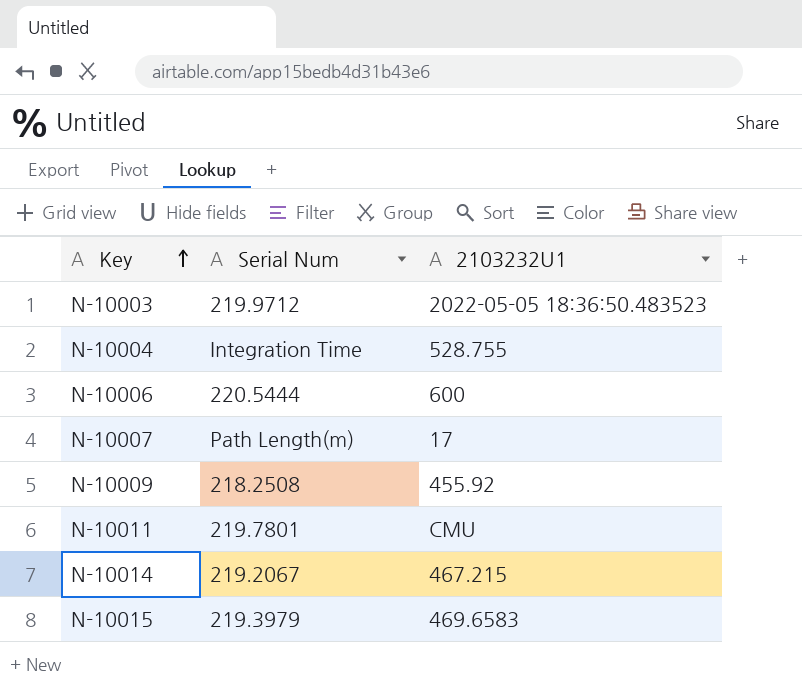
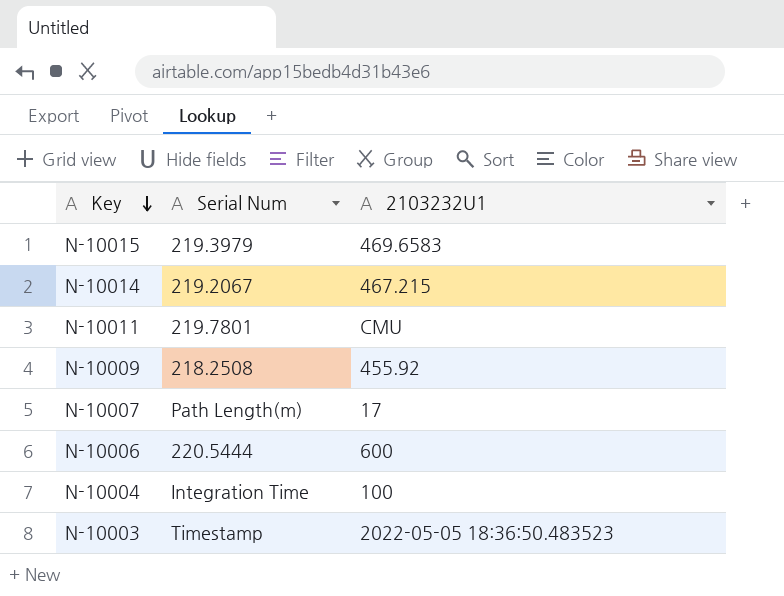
row order: Key ascending -> Key descending
N-10004 | 2103232U1: 528.755 -> 100
N-10003 | Serial Num: 219.9712 -> Timestamp

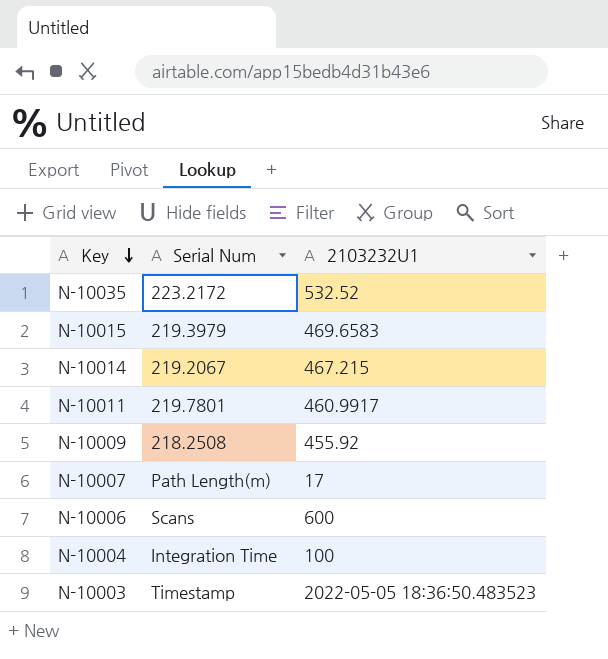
row N-10035: none -> 223.2172 | 532.52
N-10011 | 2103232U1: CMU -> 460.9917
N-10006 | Serial Num: 220.5444 -> Scans

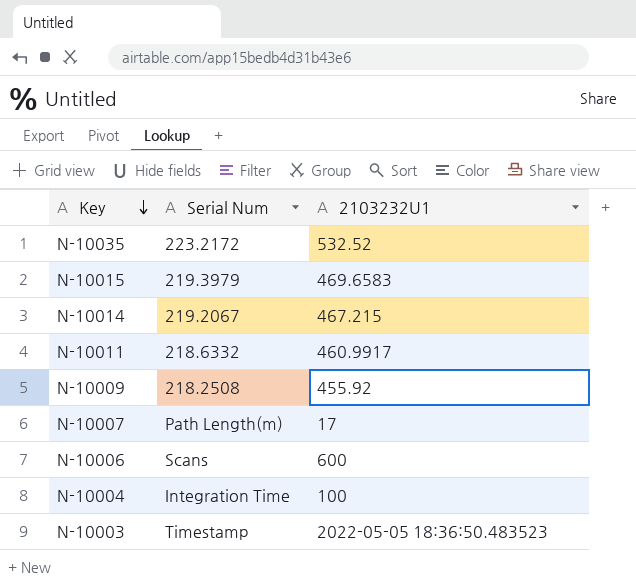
N-10011 | Serial Num: 219.7801 -> 218.6332

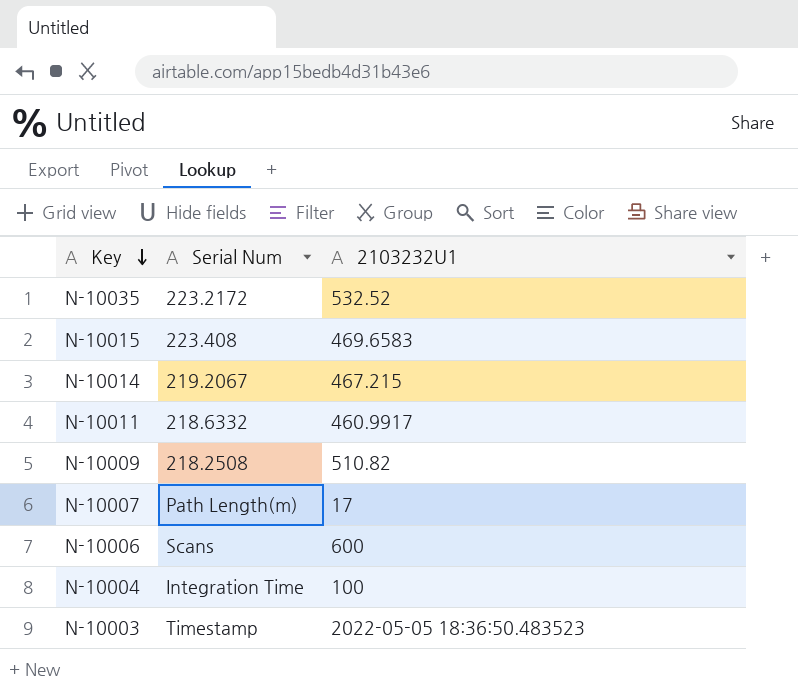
N-10015 | Serial Num: 219.3979 -> 223.408
N-10009 | 2103232U1: 455.92 -> 510.82

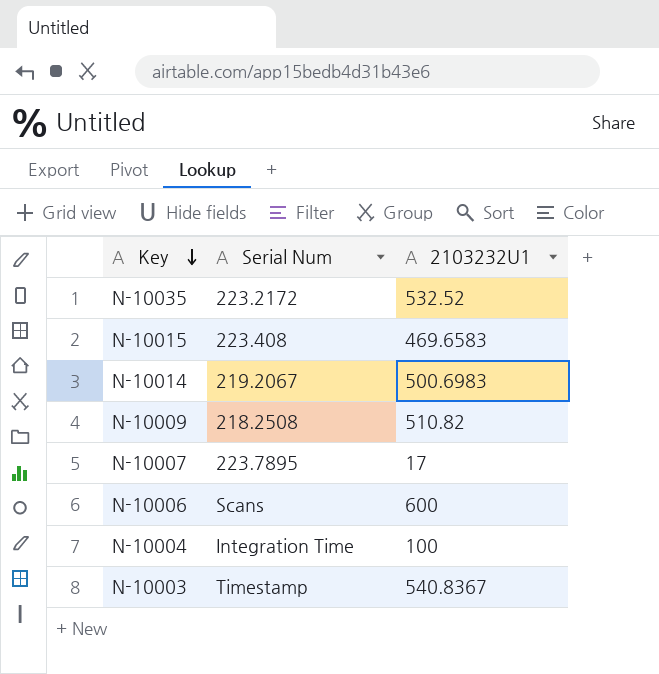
row N-10011: 218.6332 | 460.9917 -> none
N-10014 | 2103232U1: 467.215 -> 500.6983
N-10007 | Serial Num: Path Length(m) -> 223.7895
N-10003 | 2103232U1: 2022-05-05 18:36:50.483523 -> 540.8367

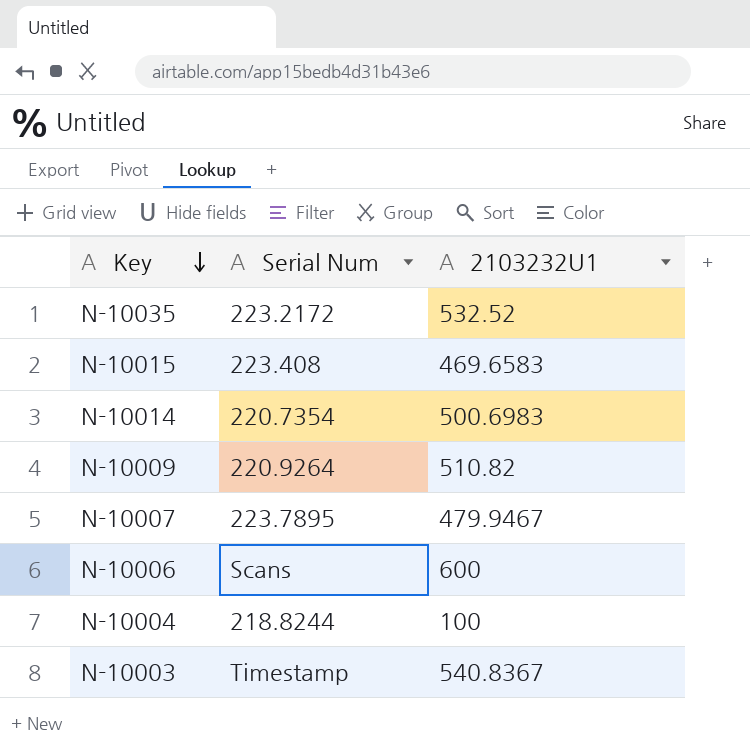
N-10014 | Serial Num: 219.2067 -> 220.7354
N-10009 | Serial Num: 218.2508 -> 220.9264
N-10007 | 2103232U1: 17 -> 479.9467
N-10004 | Serial Num: Integration Time -> 218.8244

